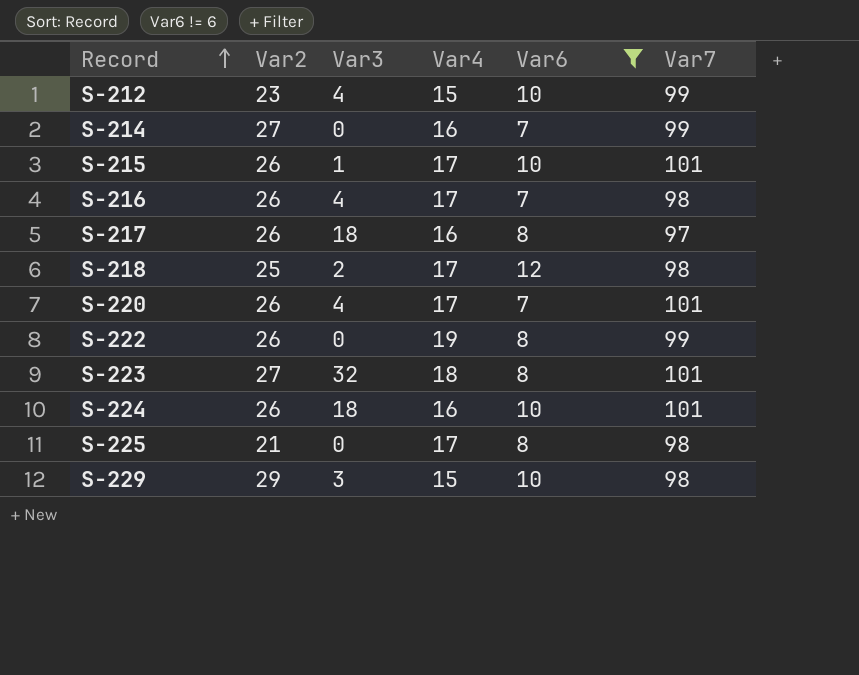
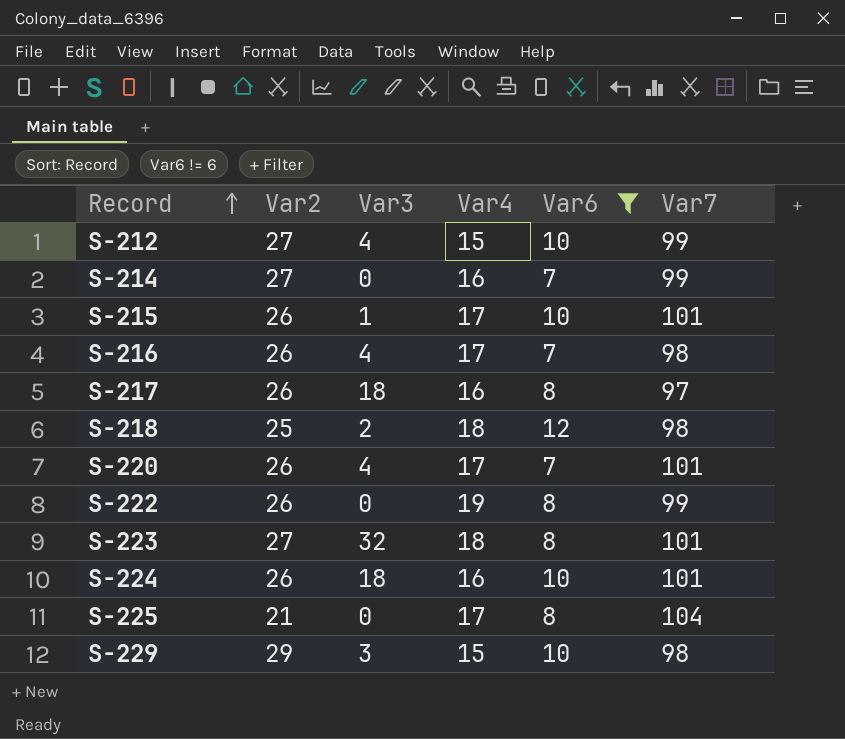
S-212 | Var2: 23 -> 27
S-218 | Var4: 17 -> 18
S-225 | Var7: 98 -> 104

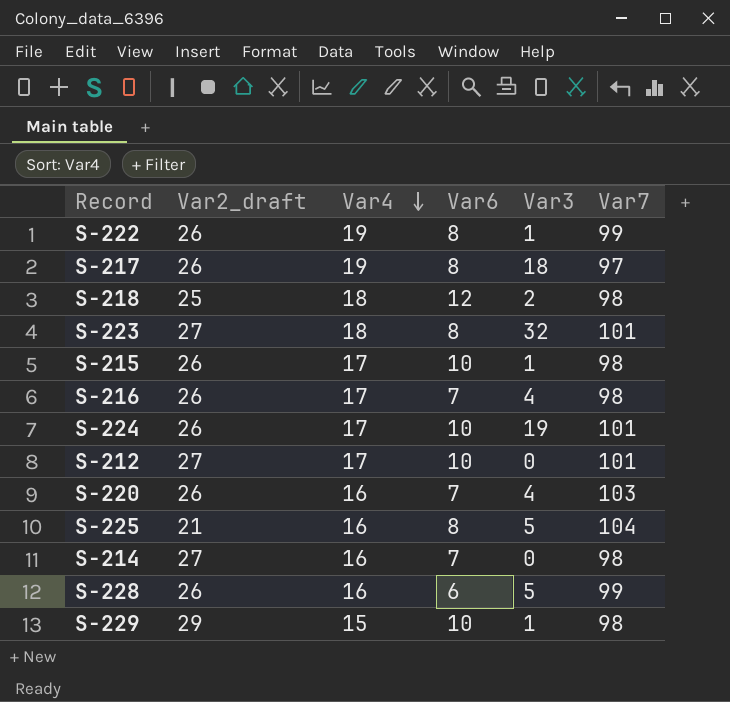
filter: Var6 != 6 -> none
row order: Record ascending -> Var4 descending
column name: Var2 -> Var2_draft
column Var3 | position: 3 -> 5
S-222 | Var3: 0 -> 1
S-217 | Var4: 16 -> 19
S-215 | Var7: 101 -> 98
S-224 | Var4: 16 -> 17
S-224 | Var3: 18 -> 19
S-212 | Var4: 15 -> 17
S-212 | Var3: 4 -> 0
S-212 | Var7: 99 -> 101
S-220 | Var4: 17 -> 16
S-220 | Var7: 101 -> 103
S-225 | Var4: 17 -> 16
S-225 | Var3: 0 -> 5
S-214 | Var7: 99 -> 98
S-229 | Var3: 3 -> 1

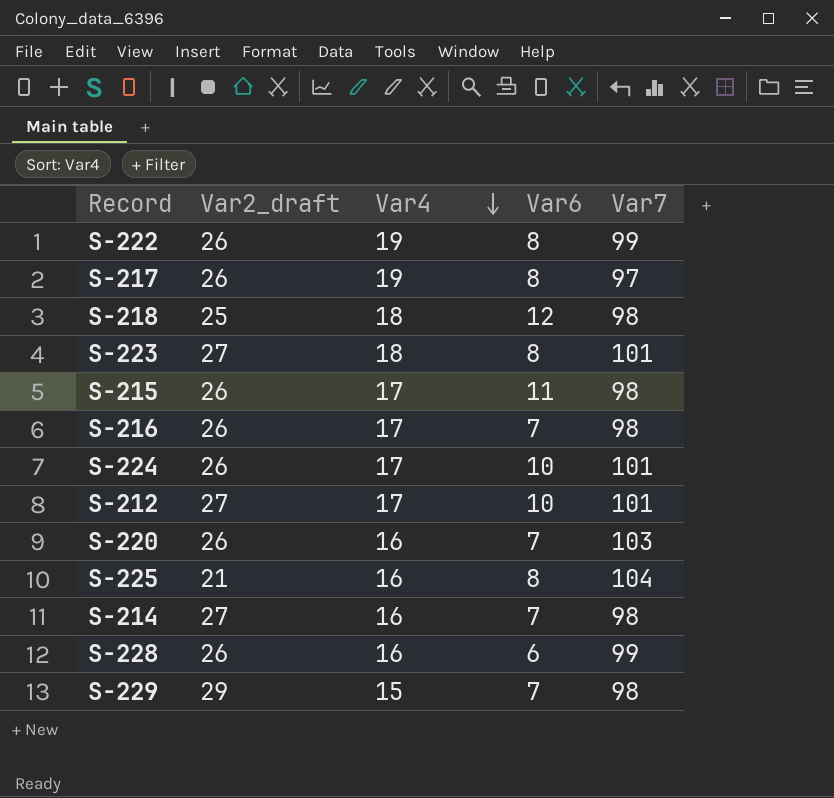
column Var3 | position: 5 -> none
S-215 | Var6: 10 -> 11
S-229 | Var6: 10 -> 7

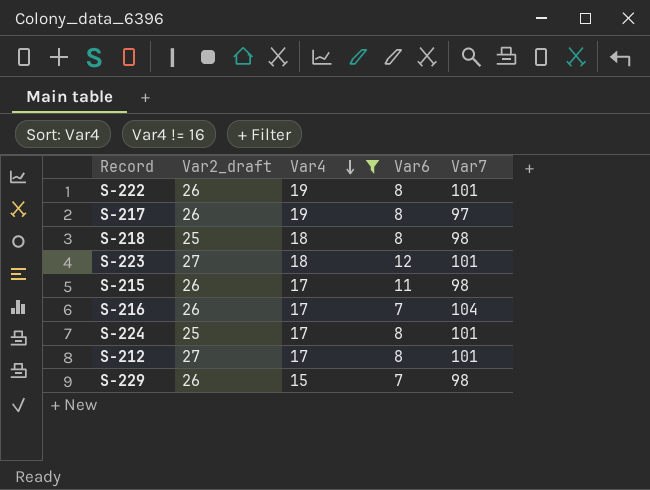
filter: none -> Var4 != 16
S-222 | Var7: 99 -> 101
S-218 | Var6: 12 -> 8
S-223 | Var6: 8 -> 12
S-216 | Var7: 98 -> 104
S-224 | Var2_draft: 26 -> 25
S-224 | Var6: 10 -> 8
S-212 | Var6: 10 -> 8
S-229 | Var2_draft: 29 -> 26

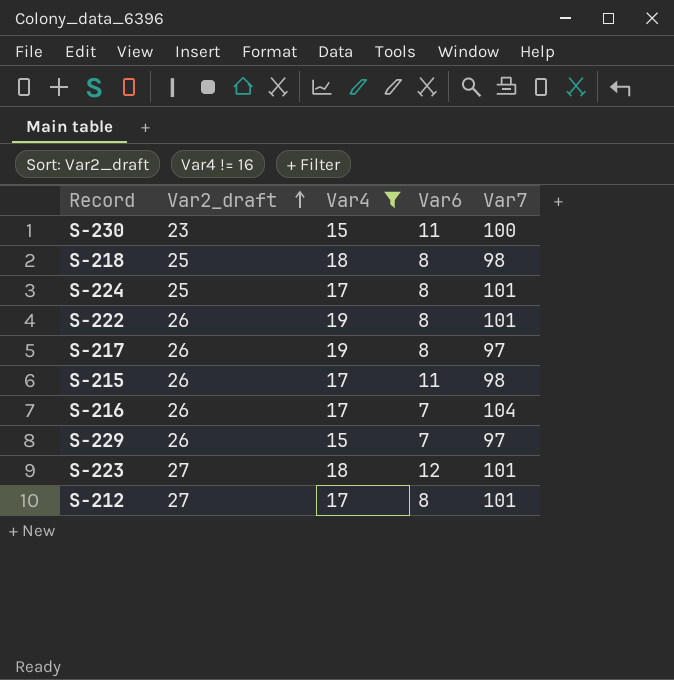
row order: Var4 descending -> Var2_draft ascending
row S-230: none -> 23 | 15 | 11 | 100
S-229 | Var7: 98 -> 97

